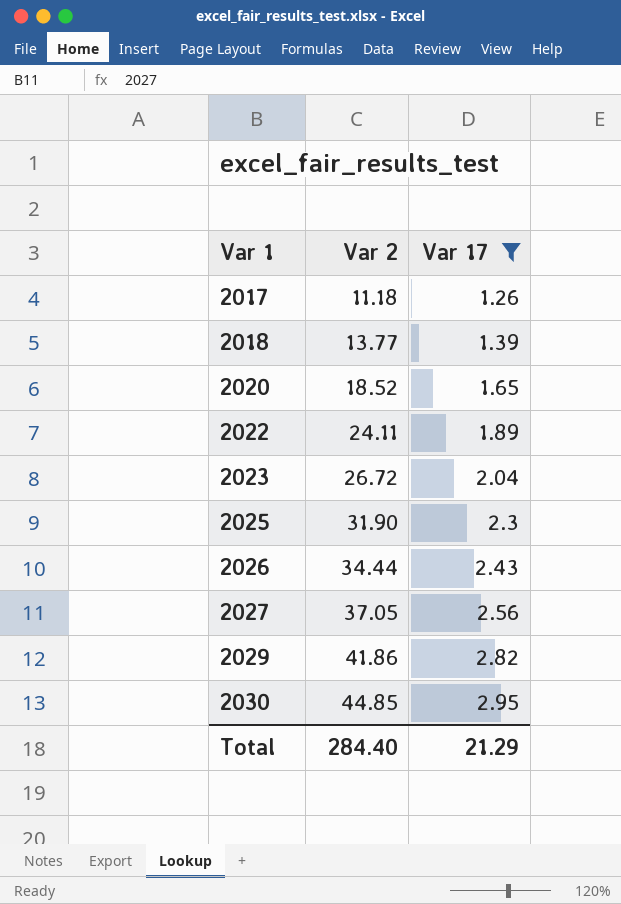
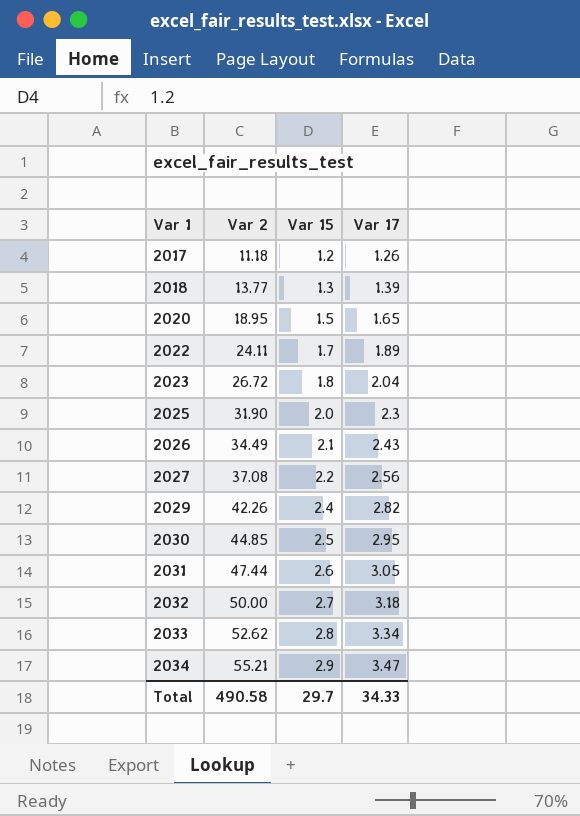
filter: Var 17 <= 2.95 -> none
column Var 15 | position: none -> 3
2020 | Var 2: 18.52 -> 18.95
2026 | Var 2: 34.44 -> 34.49
2027 | Var 2: 37.05 -> 37.08
2029 | Var 2: 41.86 -> 42.26
Total | Var 2: 284.40 -> 490.58
Total | Var 17: 21.29 -> 34.33

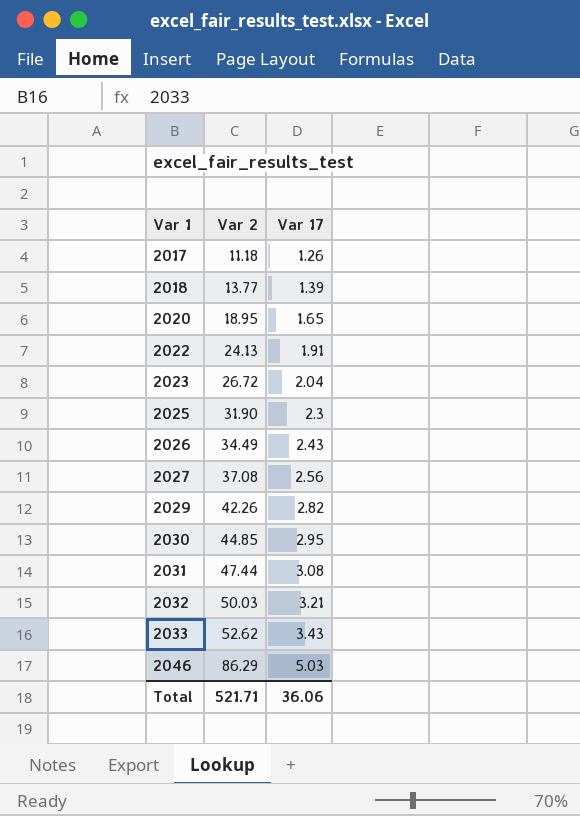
column Var 15 | position: 3 -> none
row 2034: 55.21 | 2.9 | 3.47 -> none
2022 | Var 2: 24.11 -> 24.13
2022 | Var 17: 1.89 -> 1.91
2031 | Var 17: 3.05 -> 3.08
2032 | Var 2: 50.00 -> 50.03
2032 | Var 17: 3.18 -> 3.21
2033 | Var 17: 3.34 -> 3.43
row 2046: none -> 86.29 | 5.03
Total | Var 2: 490.58 -> 521.71
Total | Var 17: 34.33 -> 36.06

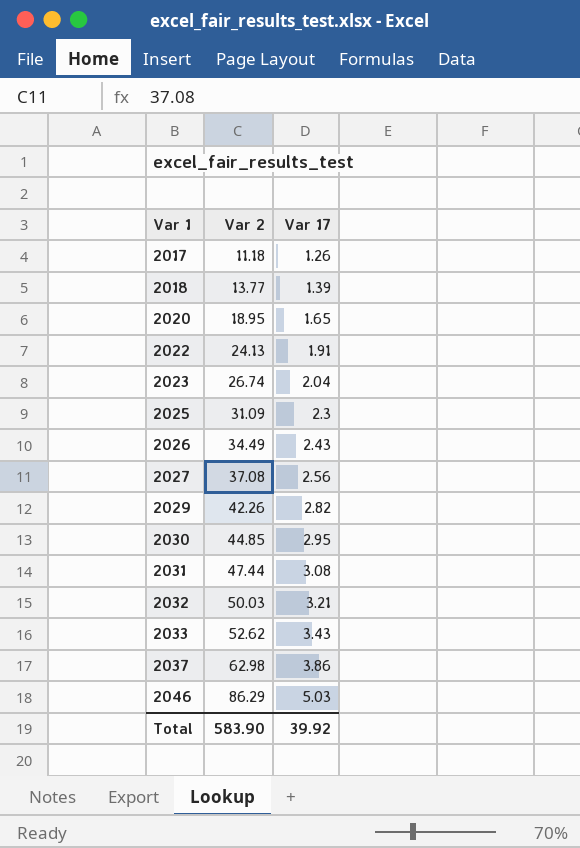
2023 | Var 2: 26.72 -> 26.74
2025 | Var 2: 31.90 -> 31.09
row 2037: none -> 62.98 | 3.86
Total | Var 2: 521.71 -> 583.90
Total | Var 17: 36.06 -> 39.92

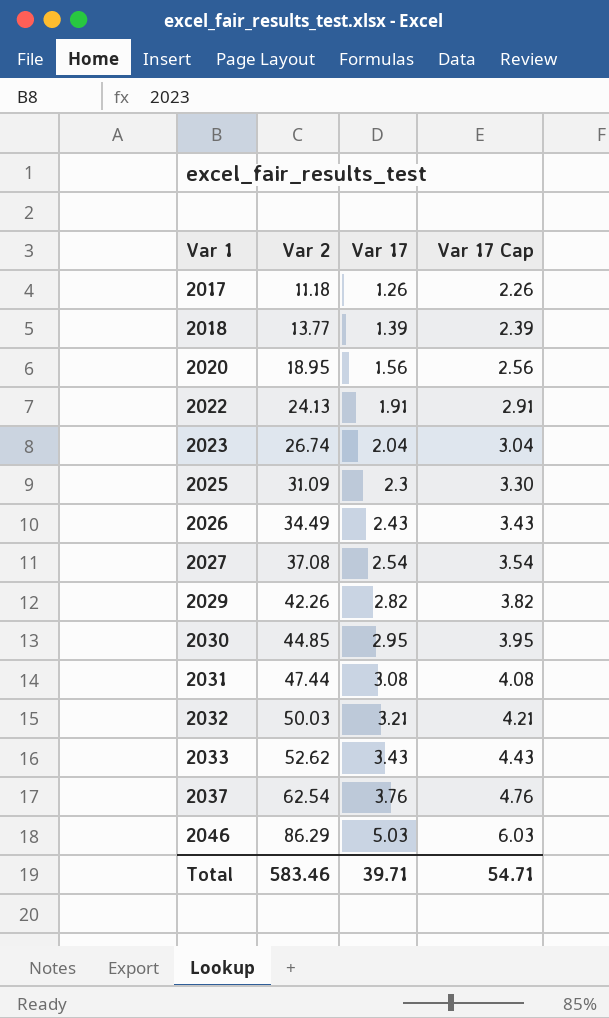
column Var 17 Cap | formula: none -> [Var 17] + 1
2020 | Var 17: 1.65 -> 1.56
2027 | Var 17: 2.56 -> 2.54
2037 | Var 2: 62.98 -> 62.54
2037 | Var 17: 3.86 -> 3.76
Total | Var 2: 583.90 -> 583.46
Total | Var 17: 39.92 -> 39.71

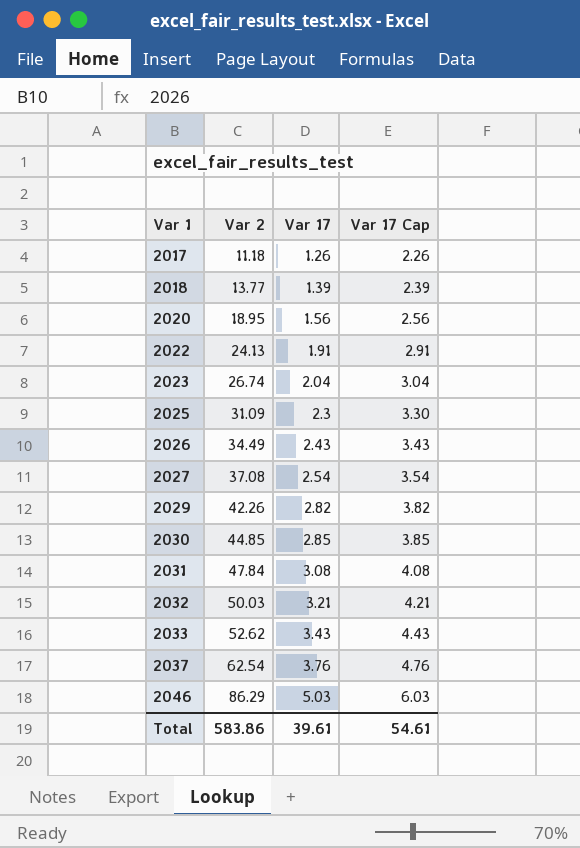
2030 | Var 17: 2.95 -> 2.85
2030 | Var 17 Cap: 3.95 -> 3.85
2031 | Var 2: 47.44 -> 47.84
Total | Var 2: 583.46 -> 583.86
Total | Var 17: 39.71 -> 39.61
Total | Var 17 Cap: 54.71 -> 54.61

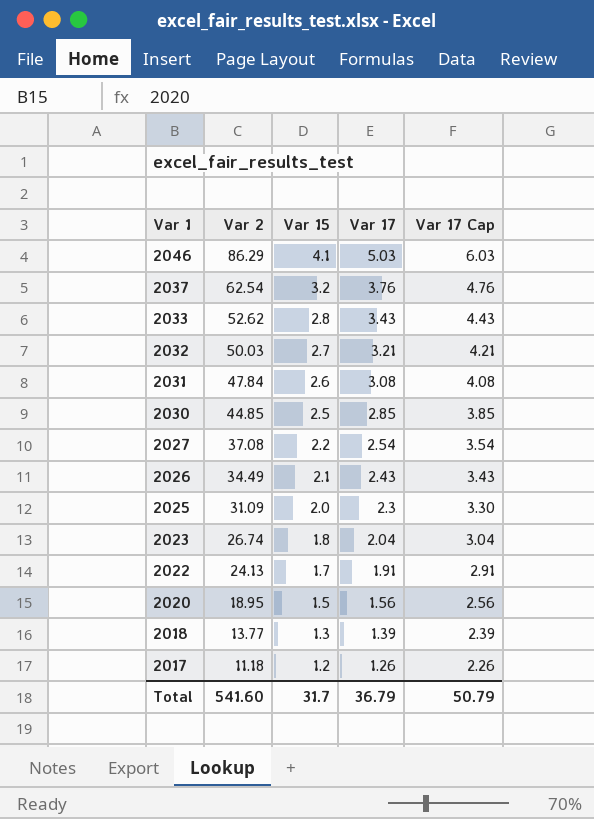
row order: Var 1 ascending -> Var 1 descending
column Var 15 | position: none -> 3
row 2029: 42.26 | 2.82 | 3.82 -> none
Total | Var 2: 583.86 -> 541.60
Total | Var 17: 39.61 -> 36.79
Total | Var 17 Cap: 54.61 -> 50.79

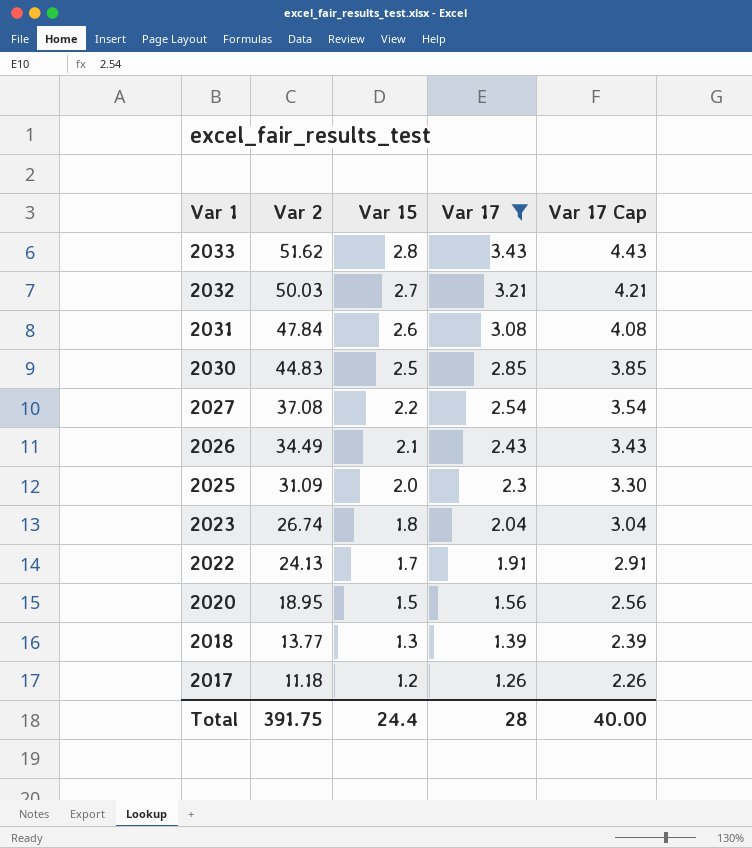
filter: none -> Var 17 <= 3.43
2033 | Var 2: 52.62 -> 51.62
2030 | Var 2: 44.85 -> 44.83
Total | Var 2: 541.60 -> 391.75
Total | Var 15: 31.7 -> 24.4
Total | Var 17: 36.79 -> 28
Total | Var 17 Cap: 50.79 -> 40.00

